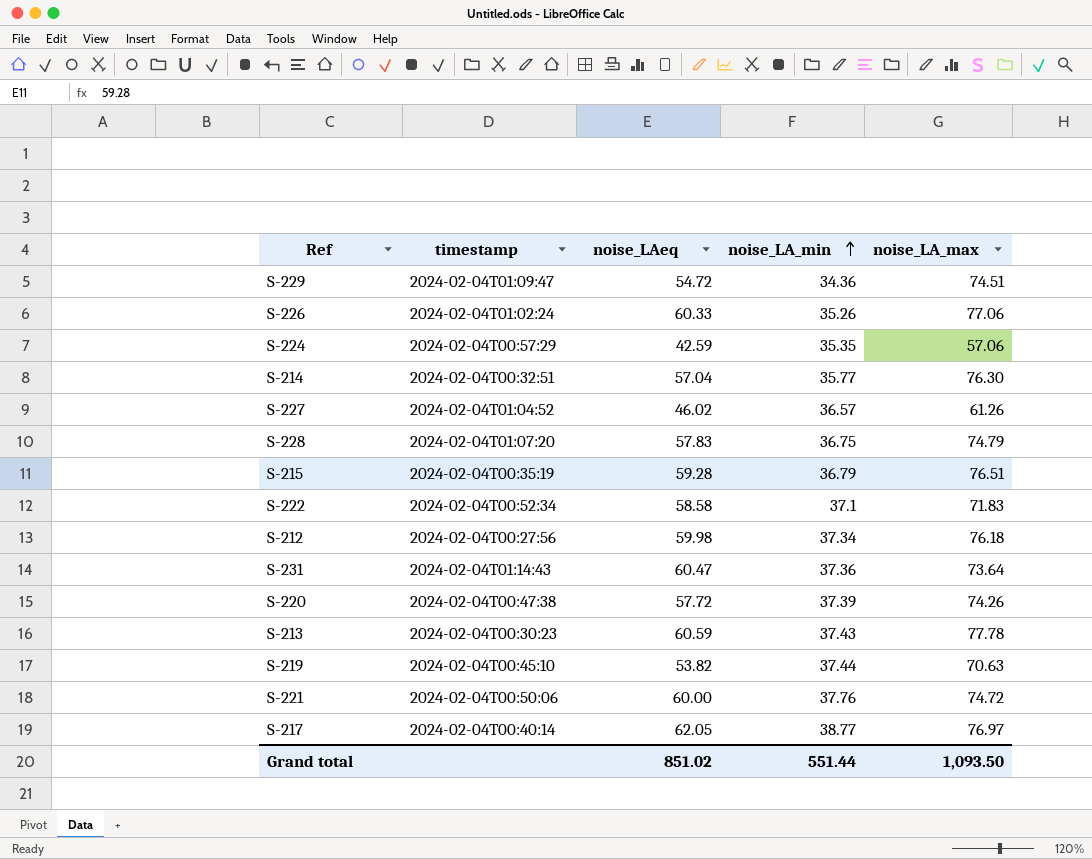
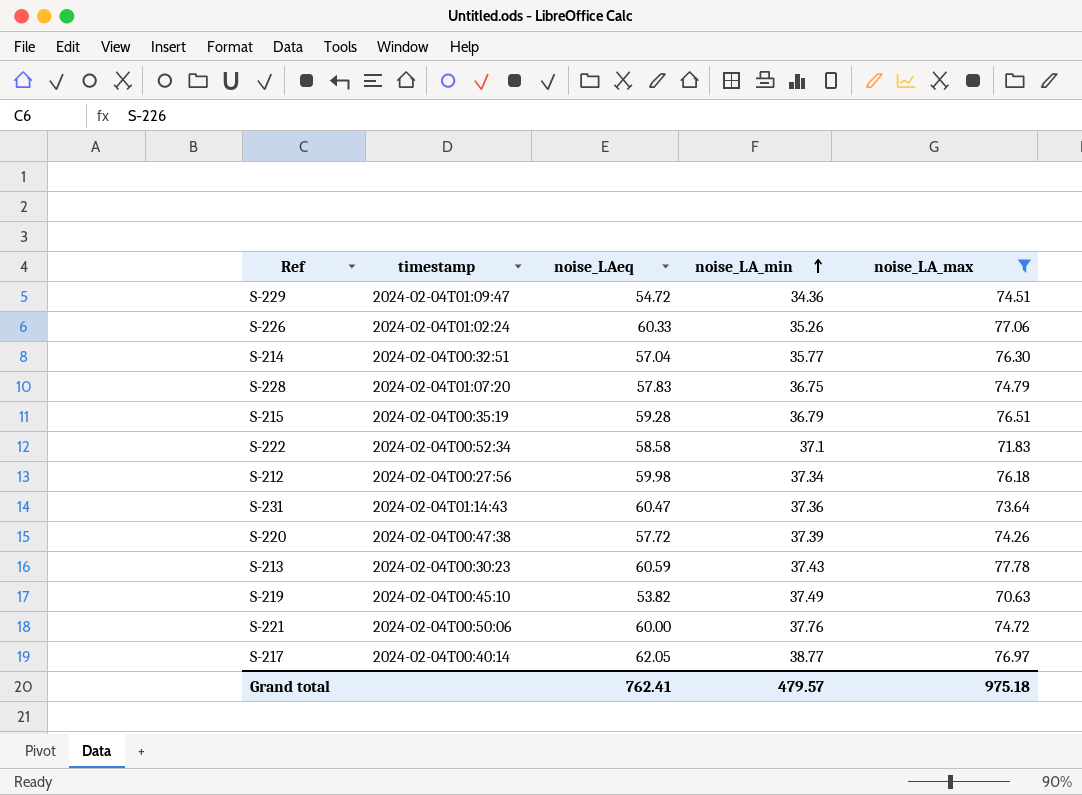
filter: none -> noise_LA_max >= 70.63
S-219 | noise_LA_min: 37.44 -> 37.49
Grand total | noise_LAeq: 851.02 -> 762.41
Grand total | noise_LA_min: 551.44 -> 479.57
Grand total | noise_LA_max: 1,093.50 -> 975.18

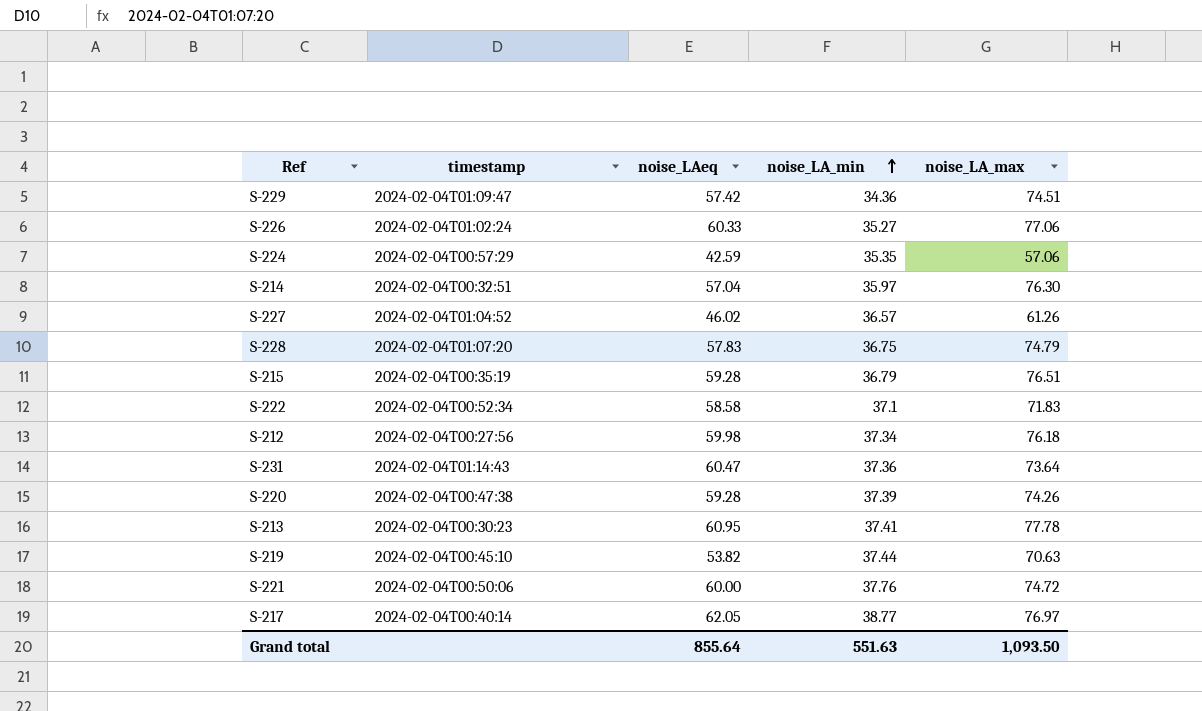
filter: noise_LA_max >= 70.63 -> none
S-229 | noise_LAeq: 54.72 -> 57.42
S-226 | noise_LA_min: 35.26 -> 35.27
S-214 | noise_LA_min: 35.77 -> 35.97
S-220 | noise_LAeq: 57.72 -> 59.28
S-213 | noise_LAeq: 60.59 -> 60.95
S-213 | noise_LA_min: 37.43 -> 37.41
S-219 | noise_LA_min: 37.49 -> 37.44
Grand total | noise_LAeq: 762.41 -> 855.64
Grand total | noise_LA_min: 479.57 -> 551.63
Grand total | noise_LA_max: 975.18 -> 1,093.50

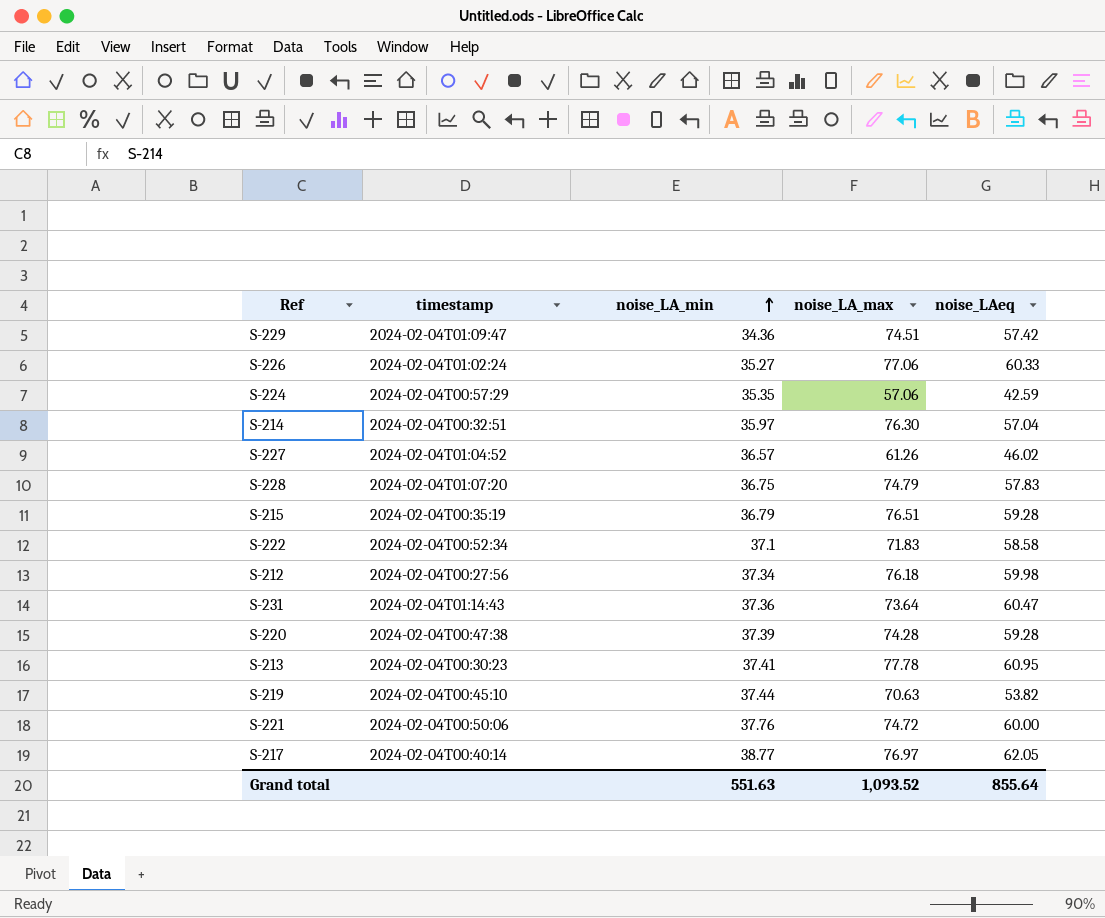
column noise_LAeq | position: 3 -> 5
S-220 | noise_LA_max: 74.26 -> 74.28
Grand total | noise_LA_max: 1,093.50 -> 1,093.52

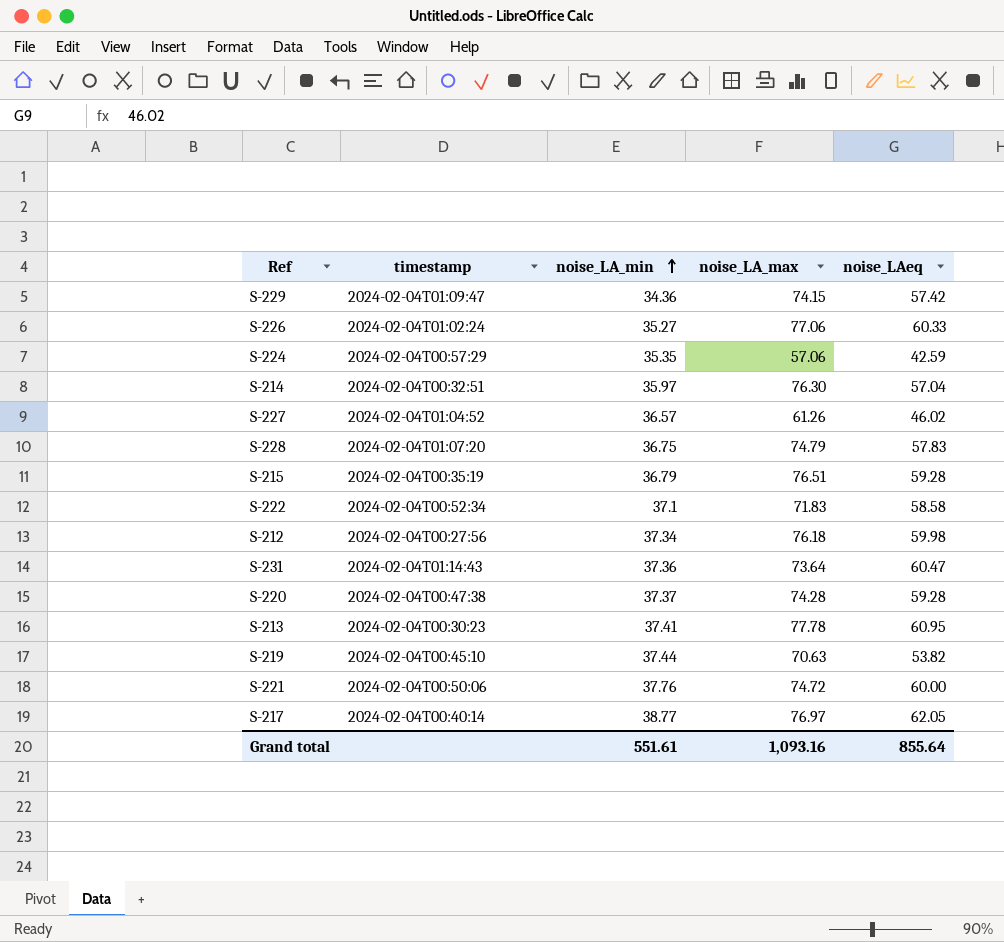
S-229 | noise_LA_max: 74.51 -> 74.15
S-220 | noise_LA_min: 37.39 -> 37.37
Grand total | noise_LA_min: 551.63 -> 551.61
Grand total | noise_LA_max: 1,093.52 -> 1,093.16

